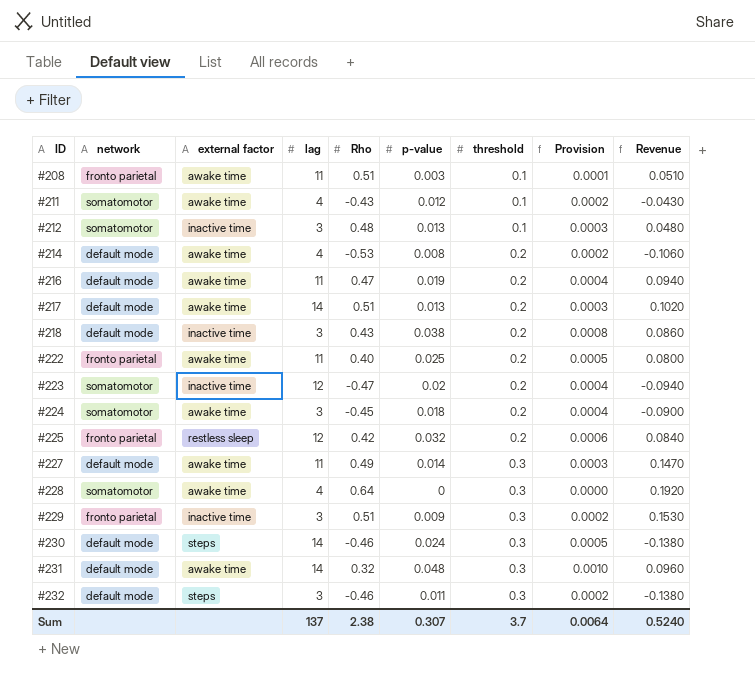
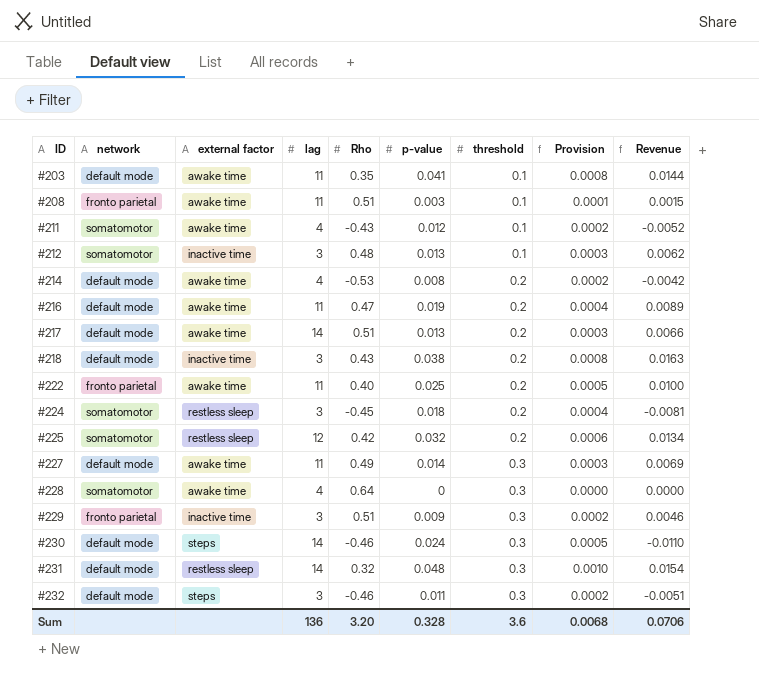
column Revenue | formula: [Rho] * [threshold] -> [Rho] * [p-value]
row #223: somatomotor | inactive time | 12 | -0.47 | 0.02 | 0.2 | 0.0004 | -0.0940 -> none
row #203: none -> default mode | awake time | 11 | 0.35 | 0.041 | 0.1 | 0.0008 | 0.0144
#224 | external factor: awake time -> restless sleep
#225 | network: fronto parietal -> somatomotor
#231 | external factor: awake time -> restless sleep
Sum | lag: 137 -> 136
Sum | Rho: 2.38 -> 3.20
Sum | p-value: 0.307 -> 0.328
Sum | threshold: 3.7 -> 3.6
Sum | Provision: 0.0064 -> 0.0068
Sum | Revenue: 0.5240 -> 0.0706

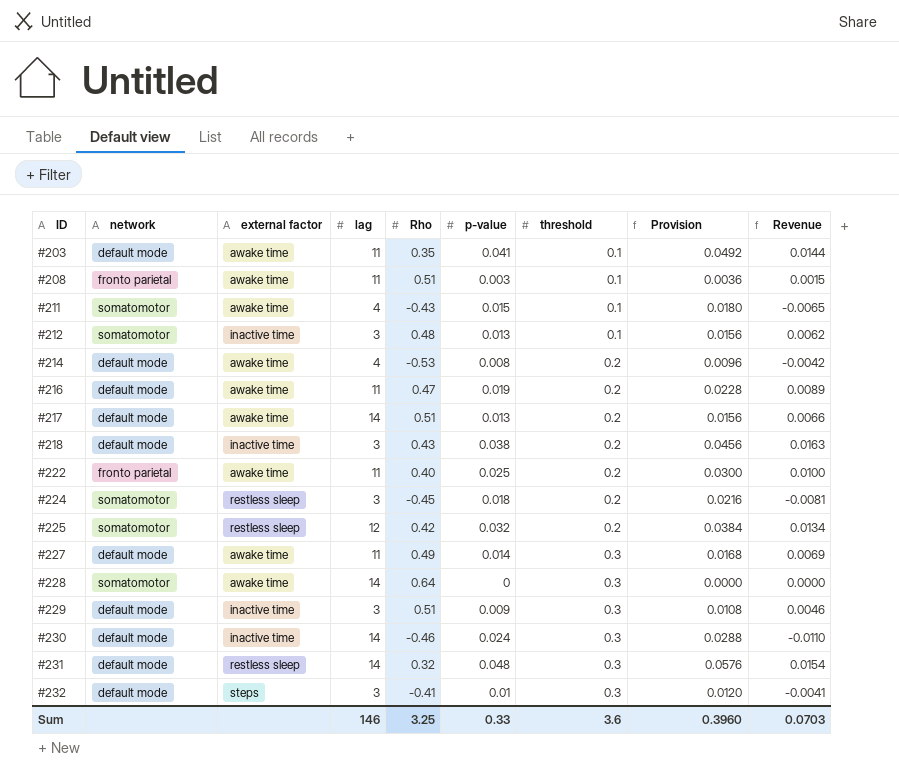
column Provision | formula: [p-value] * 0.02 -> [p-value] * 1.2
#211 | p-value: 0.012 -> 0.015
#211 | Revenue: -0.0052 -> -0.0065
#228 | lag: 4 -> 14
#229 | network: fronto parietal -> default mode
#230 | external factor: steps -> inactive time
#232 | Rho: -0.46 -> -0.41
#232 | p-value: 0.011 -> 0.01
#232 | Revenue: -0.0051 -> -0.0041
Sum | lag: 136 -> 146
Sum | Rho: 3.20 -> 3.25
Sum | p-value: 0.328 -> 0.33
Sum | Provision: 0.0068 -> 0.3960
Sum | Revenue: 0.0706 -> 0.0703

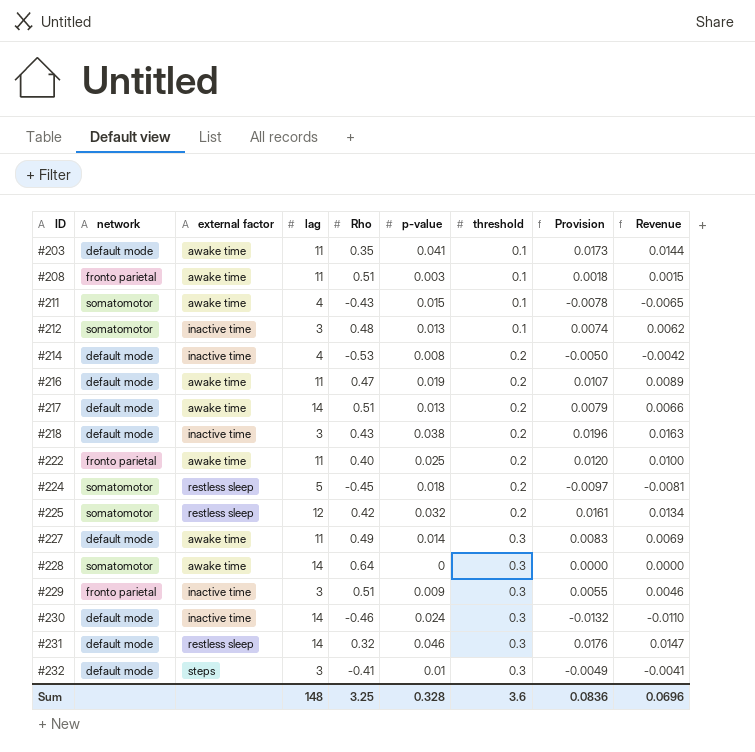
column Provision | formula: [p-value] * 1.2 -> [Revenue] * 1.2
#214 | external factor: awake time -> inactive time
#224 | lag: 3 -> 5
#229 | network: default mode -> fronto parietal
#231 | p-value: 0.048 -> 0.046
#231 | Revenue: 0.0154 -> 0.0147
Sum | lag: 146 -> 148
Sum | p-value: 0.33 -> 0.328
Sum | Provision: 0.3960 -> 0.0836
Sum | Revenue: 0.0703 -> 0.0696

